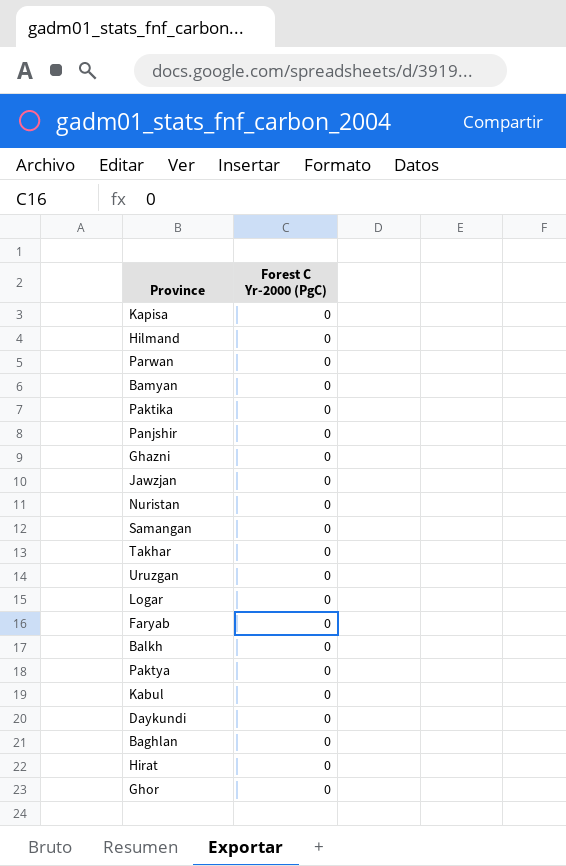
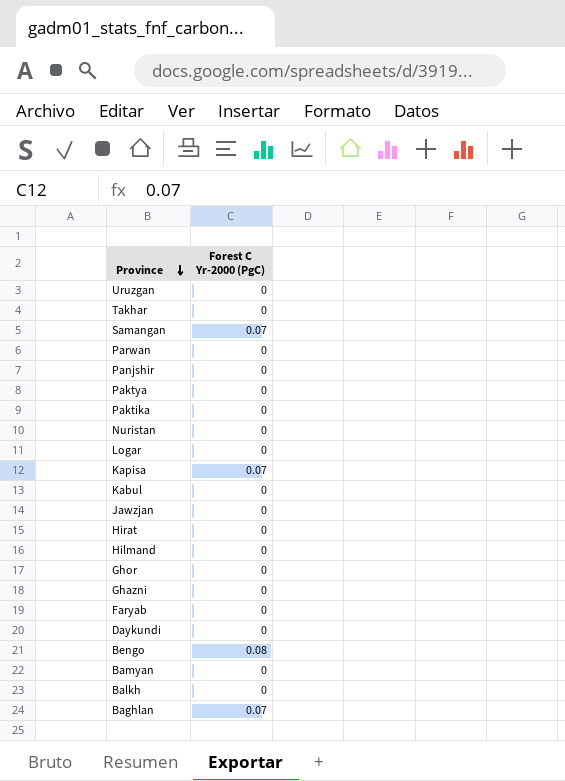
row order: none -> Province descending
Samangan | Forest C Yr-2000 (PgC): 0 -> 0.07
Kapisa | Forest C Yr-2000 (PgC): 0 -> 0.07
row Bengo: none -> 0.08
Baghlan | Forest C Yr-2000 (PgC): 0 -> 0.07

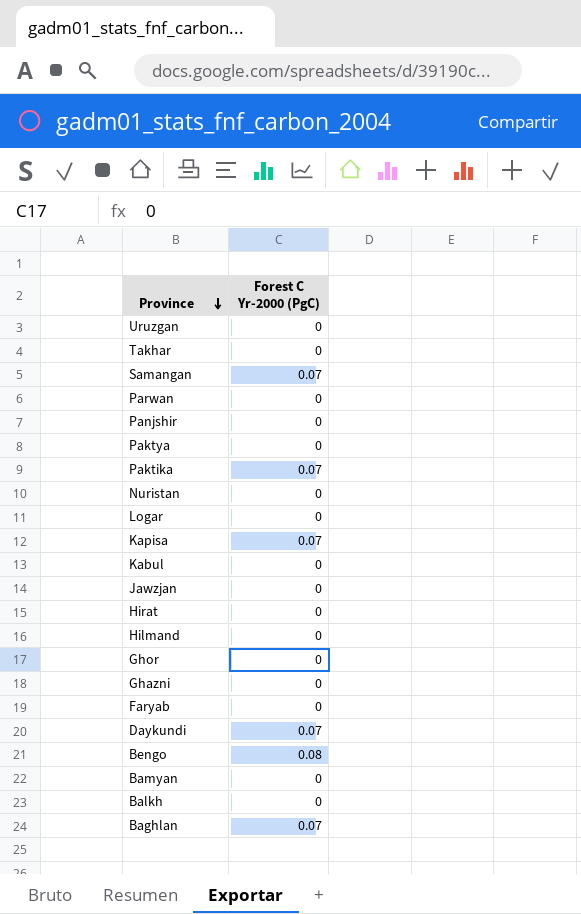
Paktika | Forest C Yr-2000 (PgC): 0 -> 0.07
Daykundi | Forest C Yr-2000 (PgC): 0 -> 0.07

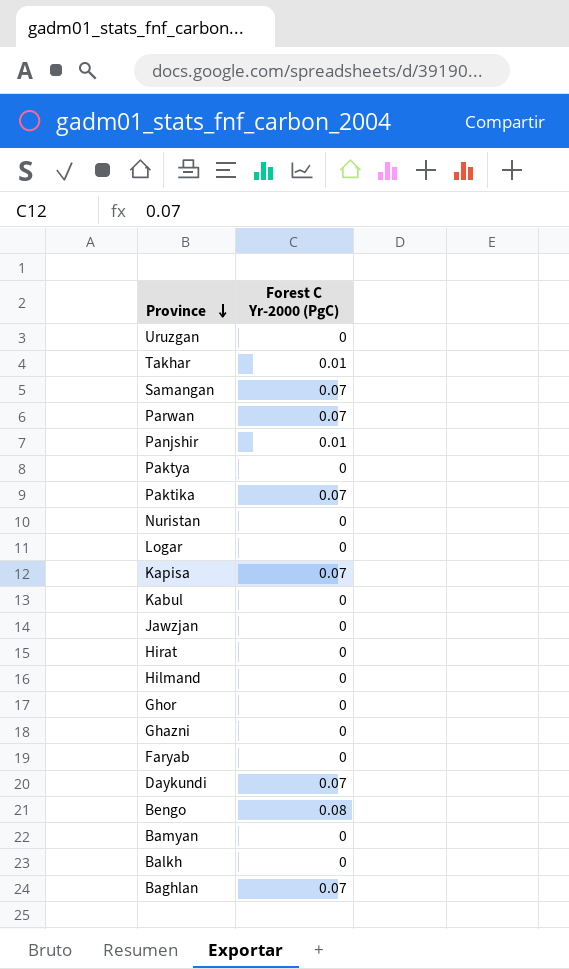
Takhar | Forest C Yr-2000 (PgC): 0 -> 0.01
Parwan | Forest C Yr-2000 (PgC): 0 -> 0.07
Panjshir | Forest C Yr-2000 (PgC): 0 -> 0.01

